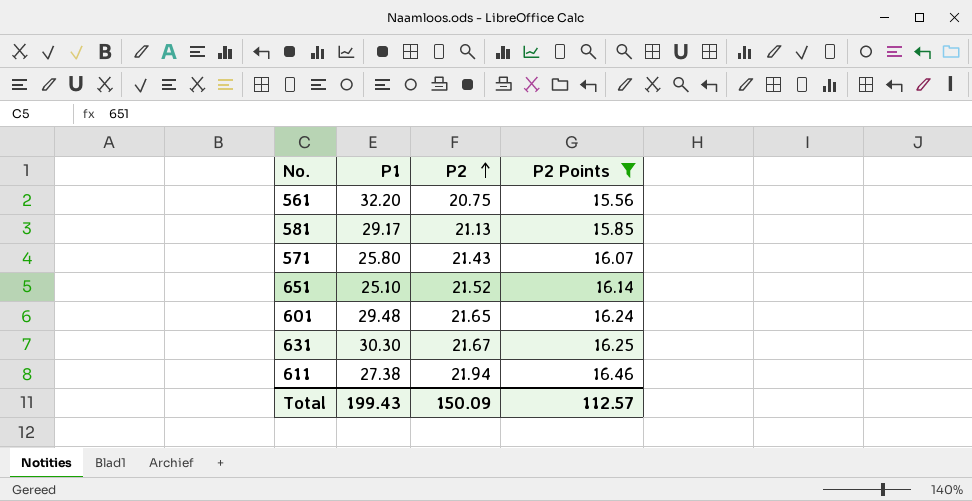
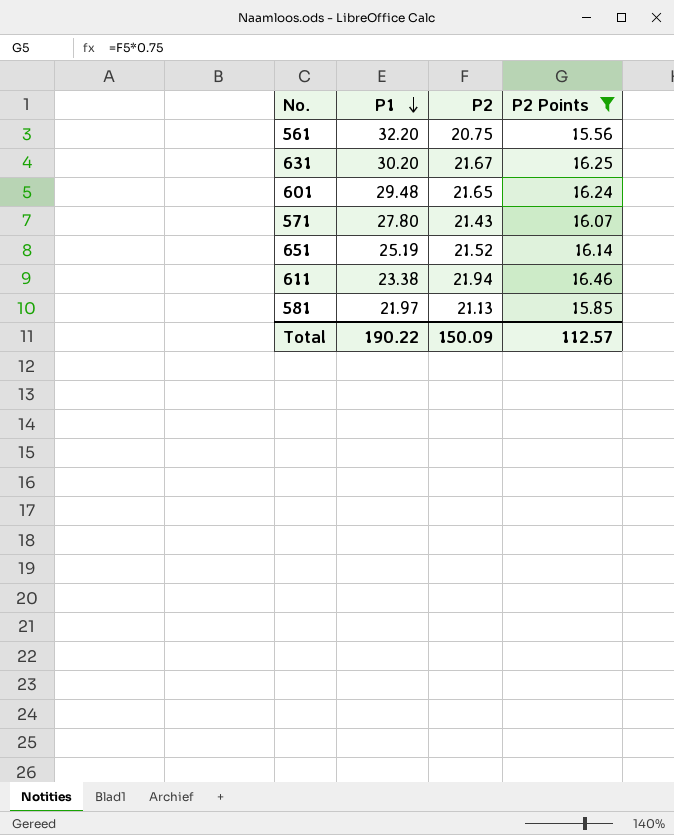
row order: P2 ascending -> P1 descending
631 | P1: 30.30 -> 30.20
571 | P1: 25.80 -> 27.80
651 | P1: 25.10 -> 25.19
611 | P1: 27.38 -> 23.38
581 | P1: 29.17 -> 21.97
Total | P1: 199.43 -> 190.22

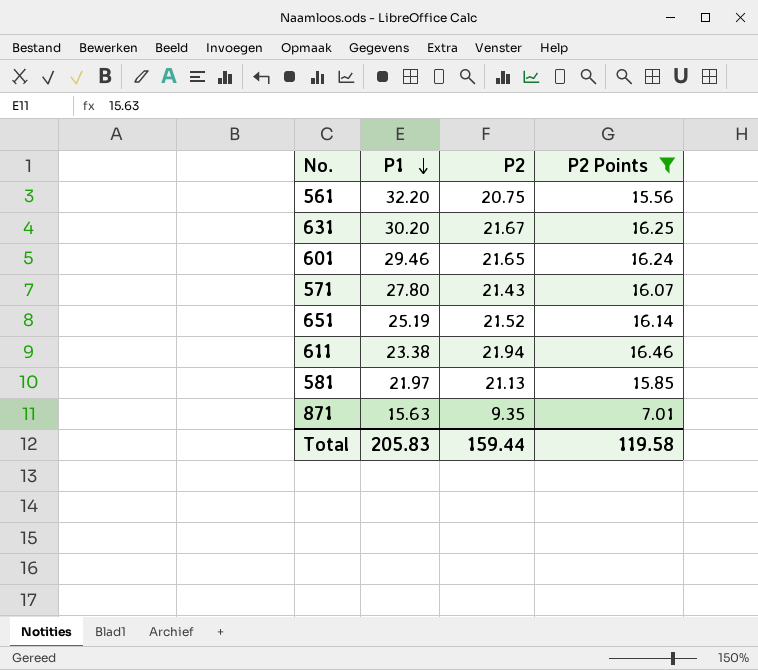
601 | P1: 29.48 -> 29.46
row 871: none -> 15.63 | 9.35 | 7.01
Total | P1: 190.22 -> 205.83
Total | P2: 150.09 -> 159.44
Total | P2 Points: 112.57 -> 119.58

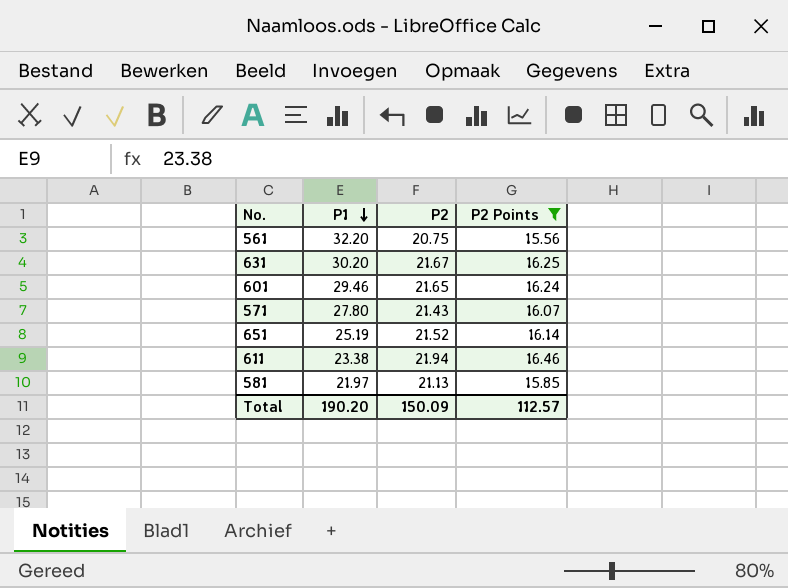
row 871: 15.63 | 9.35 | 7.01 -> none
Total | P1: 205.83 -> 190.20
Total | P2: 159.44 -> 150.09
Total | P2 Points: 119.58 -> 112.57

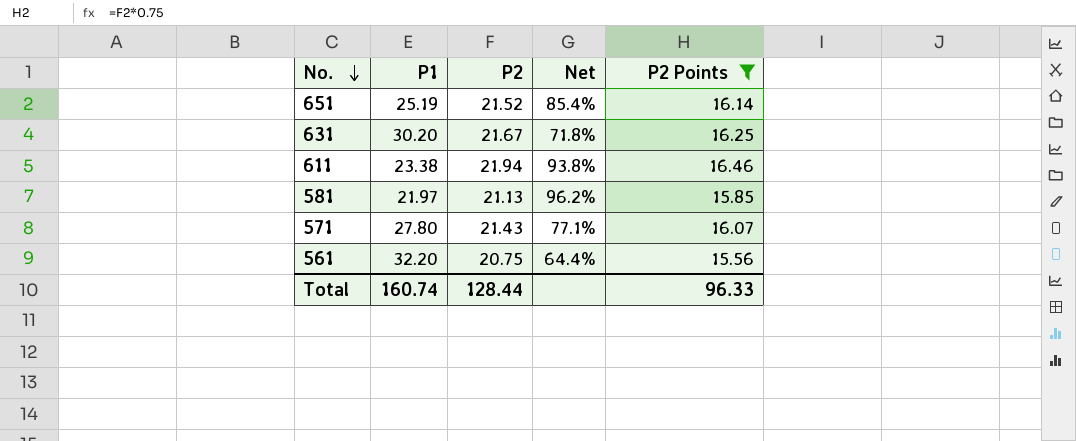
row order: P1 descending -> No. descending
column Net | formula: none -> [P2] / [P1]
row 601: 29.46 | 21.65 | 16.24 -> none
Total | P1: 190.20 -> 160.74
Total | P2: 150.09 -> 128.44
Total | P2 Points: 112.57 -> 96.33

